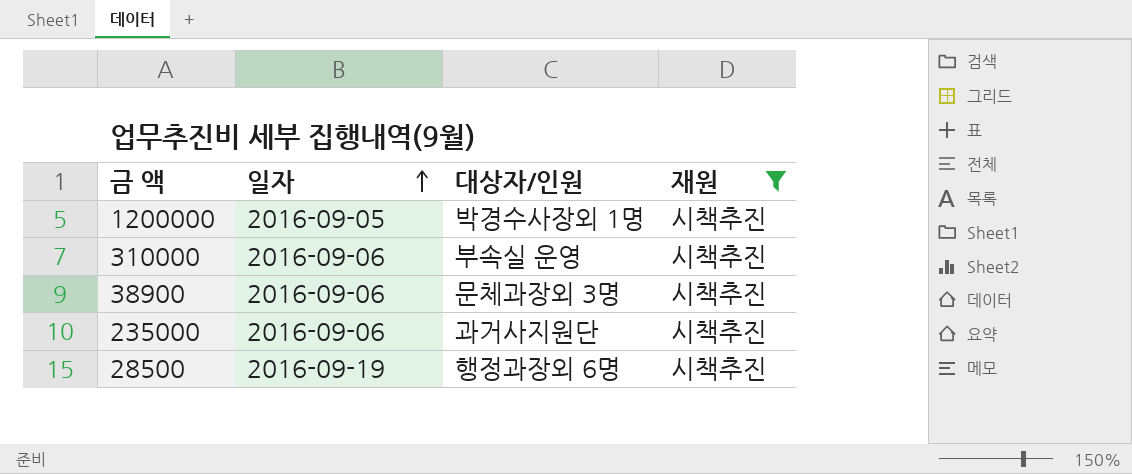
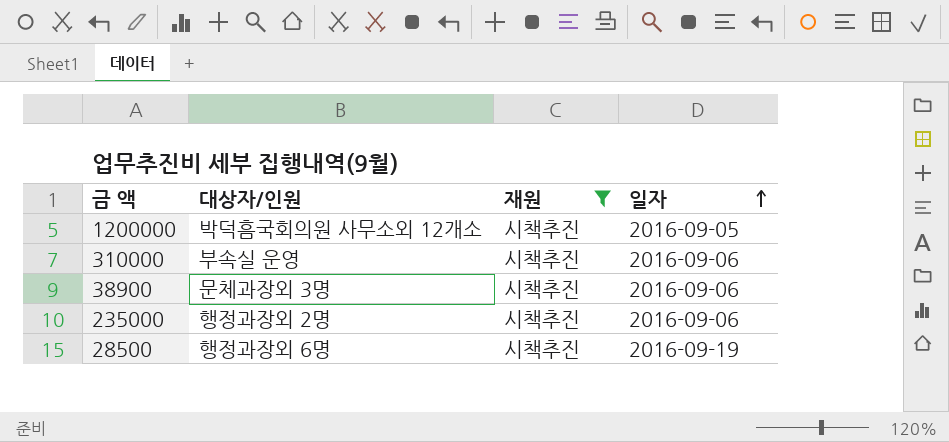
column 일자 | position: 2 -> 4
1200000 | 대상자/인원: 박경수사장외 1명 -> 박덕흠국회의원 사무소외 12개소
235000 | 대상자/인원: 과거사지원단 -> 행정과장외 2명

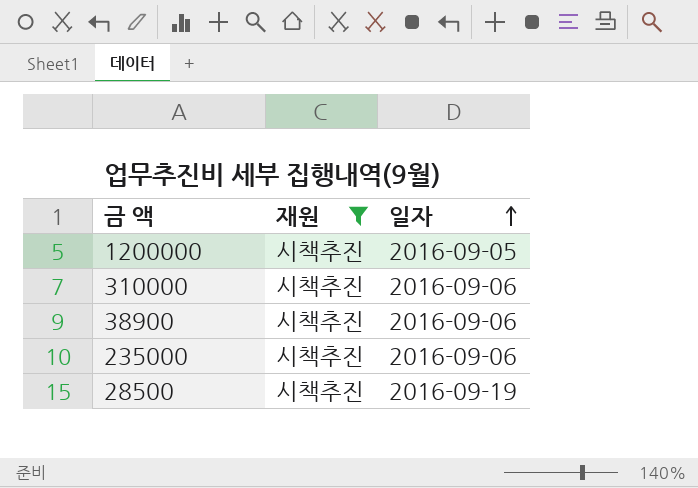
column 대상자/인원 | position: 2 -> none

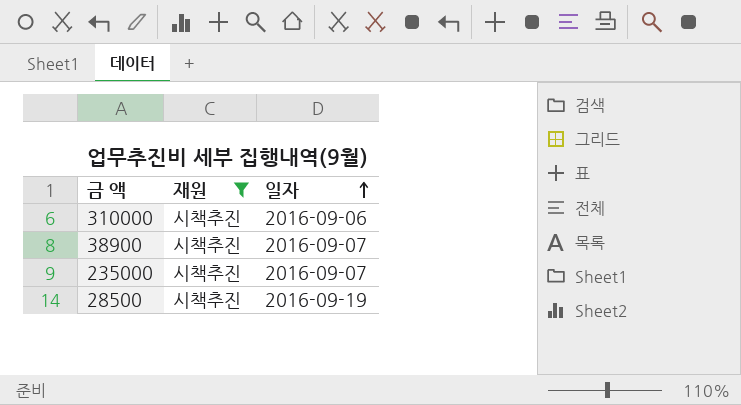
row 1200000: 시책추진 | 2016-09-05 -> none
38900 | 일자: 2016-09-06 -> 2016-09-07
235000 | 일자: 2016-09-06 -> 2016-09-07

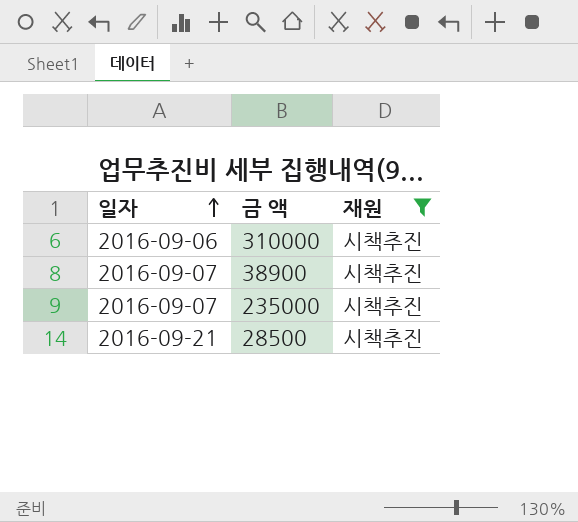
column 일자 | position: 3 -> 1
28500 | 일자: 2016-09-19 -> 2016-09-21

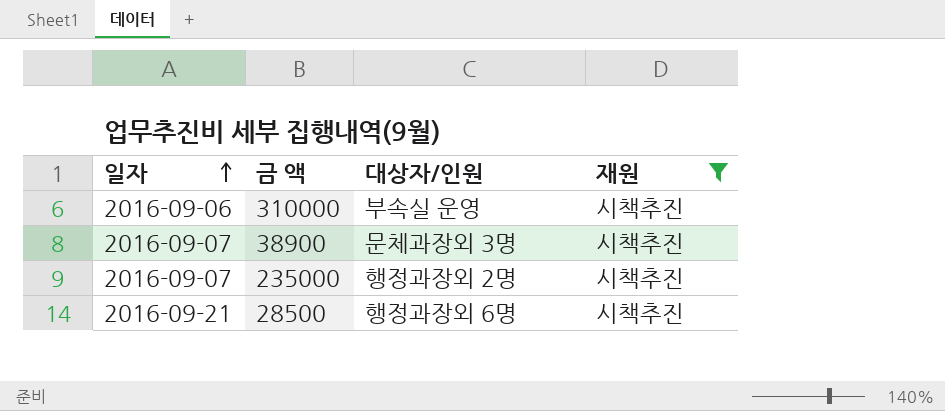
column 대상자/인원 | position: none -> 3

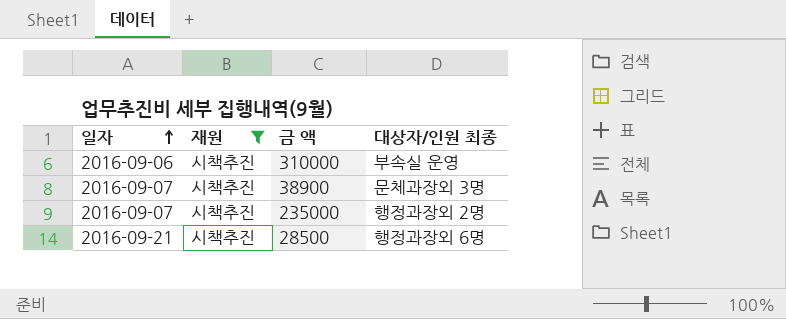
column 재원 | position: 4 -> 2
column name: 대상자/인원 -> 대상자/인원 최종

